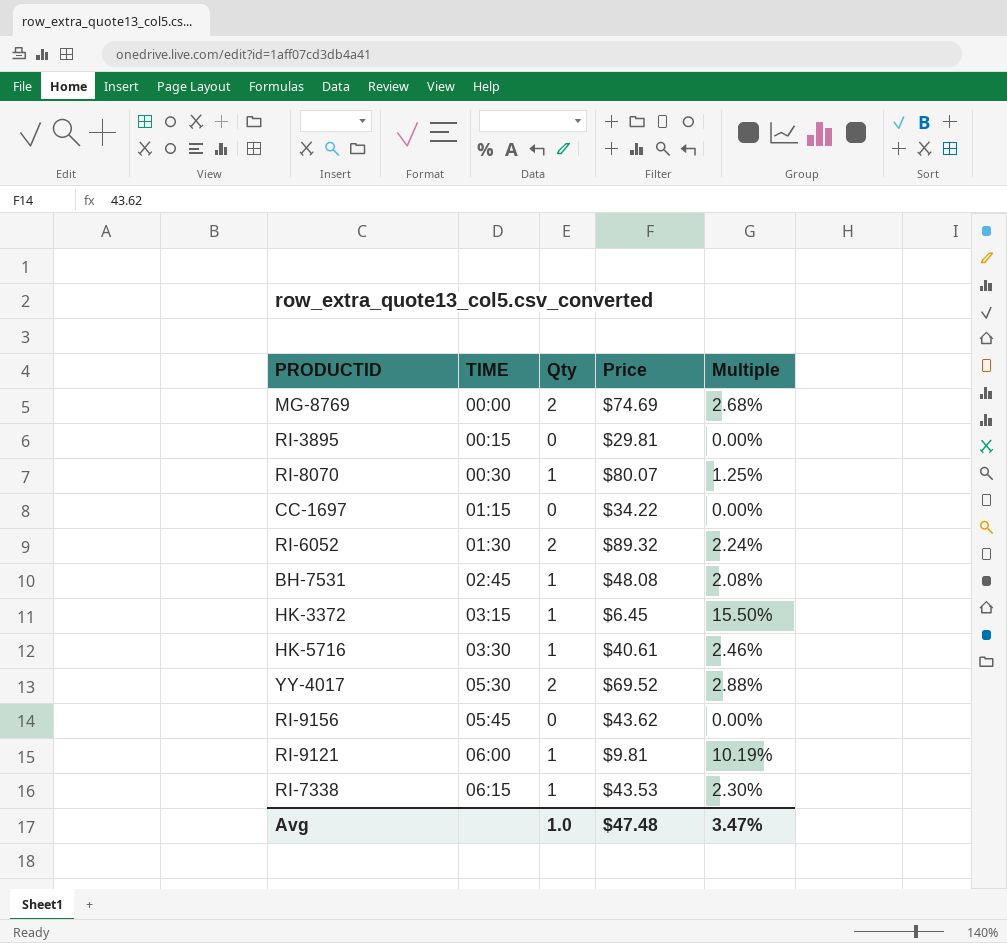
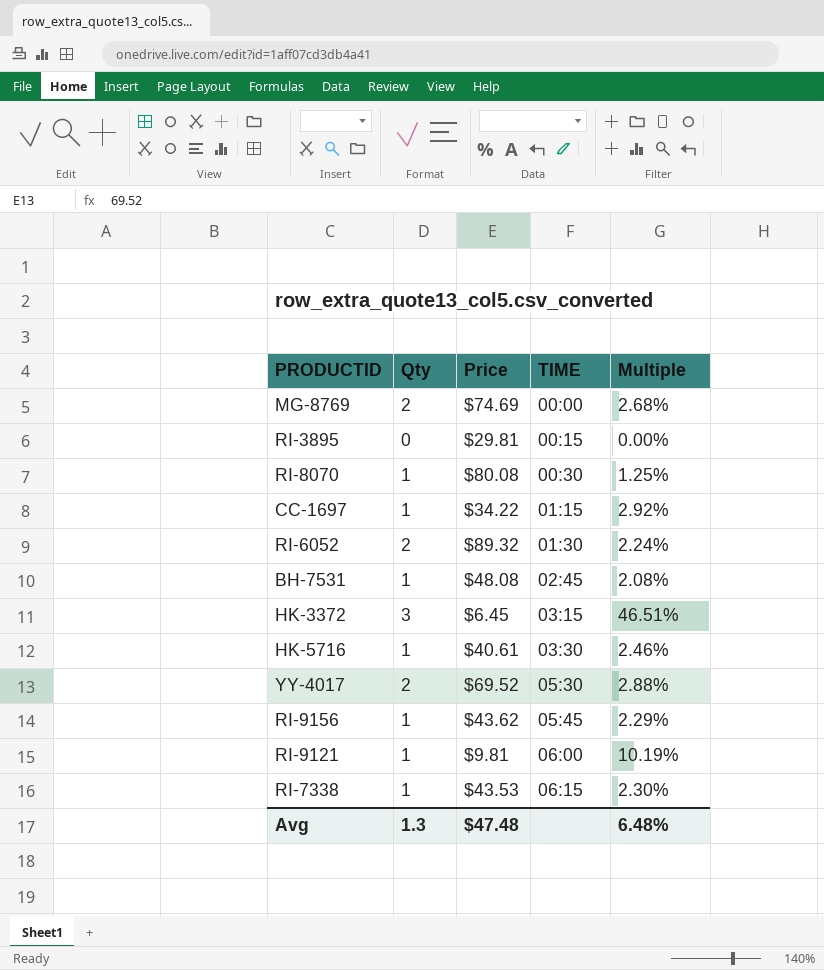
column TIME | position: 2 -> 4
RI-8070 | Price: $80.07 -> $80.08
CC-1697 | Qty: 0 -> 1
CC-1697 | Multiple: 0.00% -> 2.92%
HK-3372 | Qty: 1 -> 3
HK-3372 | Multiple: 15.50% -> 46.51%
RI-9156 | Qty: 0 -> 1
RI-9156 | Multiple: 0.00% -> 2.29%
Avg | Qty: 1.0 -> 1.3
Avg | Multiple: 3.47% -> 6.48%

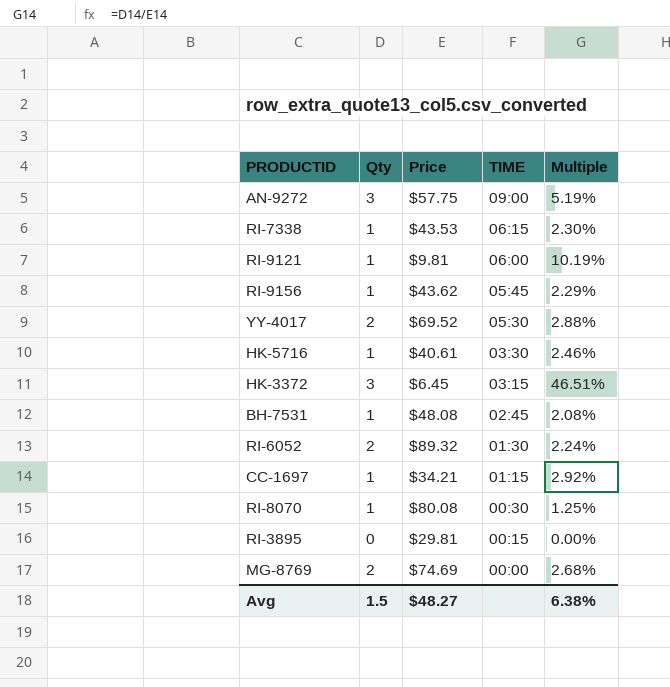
row order: TIME ascending -> TIME descending
row AN-9272: none -> 3 | $57.75 | 09:00 | 5.19%
CC-1697 | Price: $34.22 -> $34.21
Avg | Qty: 1.3 -> 1.5
Avg | Price: $47.48 -> $48.27
Avg | Multiple: 6.48% -> 6.38%

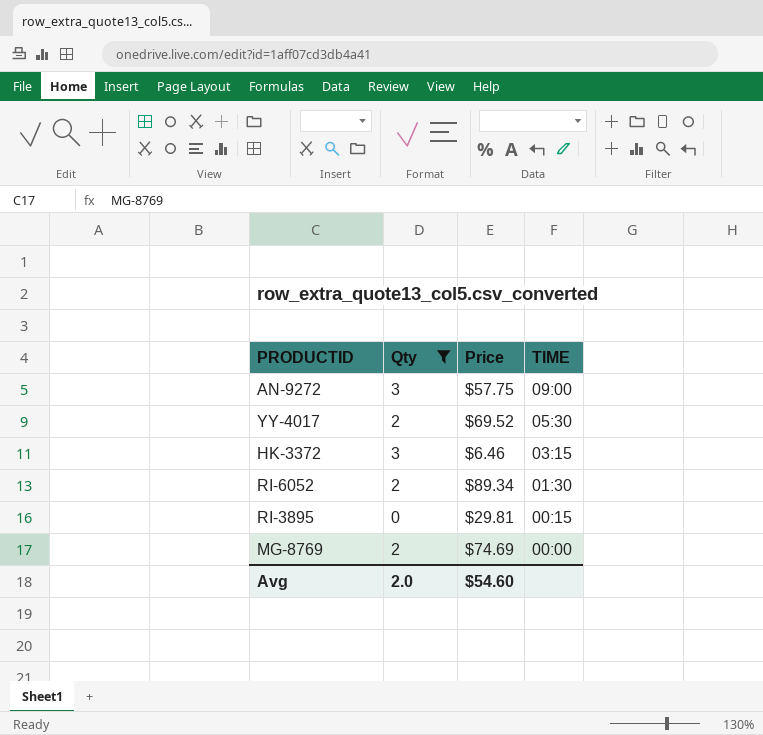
filter: none -> Qty != 1
column Multiple | formula: [Qty] / [Price] -> none
HK-3372 | Price: $6.45 -> $6.46
RI-6052 | Price: $89.32 -> $89.34
Avg | Qty: 1.5 -> 2.0
Avg | Price: $48.27 -> $54.60

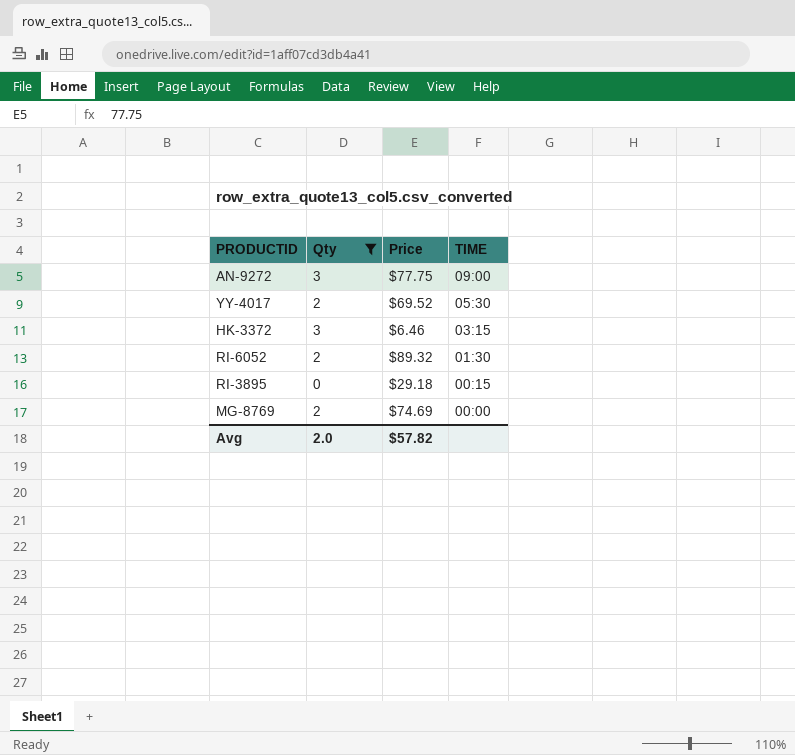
AN-9272 | Price: $57.75 -> $77.75
RI-6052 | Price: $89.34 -> $89.32
RI-3895 | Price: $29.81 -> $29.18
Avg | Price: $54.60 -> $57.82

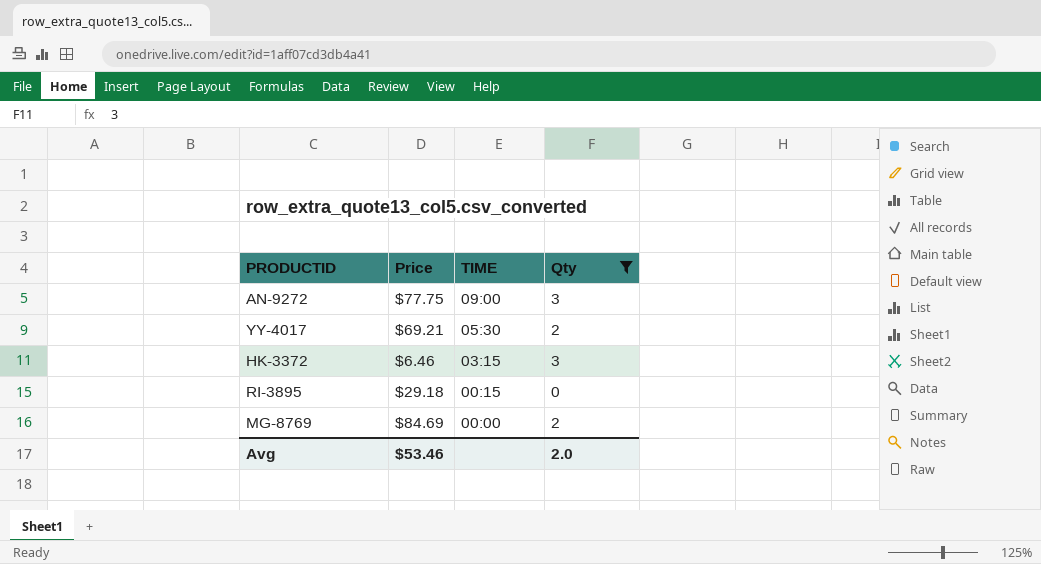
column Qty | position: 2 -> 4
row RI-6052: 2 | $89.32 | 01:30 -> none
YY-4017 | Price: $69.52 -> $69.21
MG-8769 | Price: $74.69 -> $84.69
Avg | Price: $57.82 -> $53.46

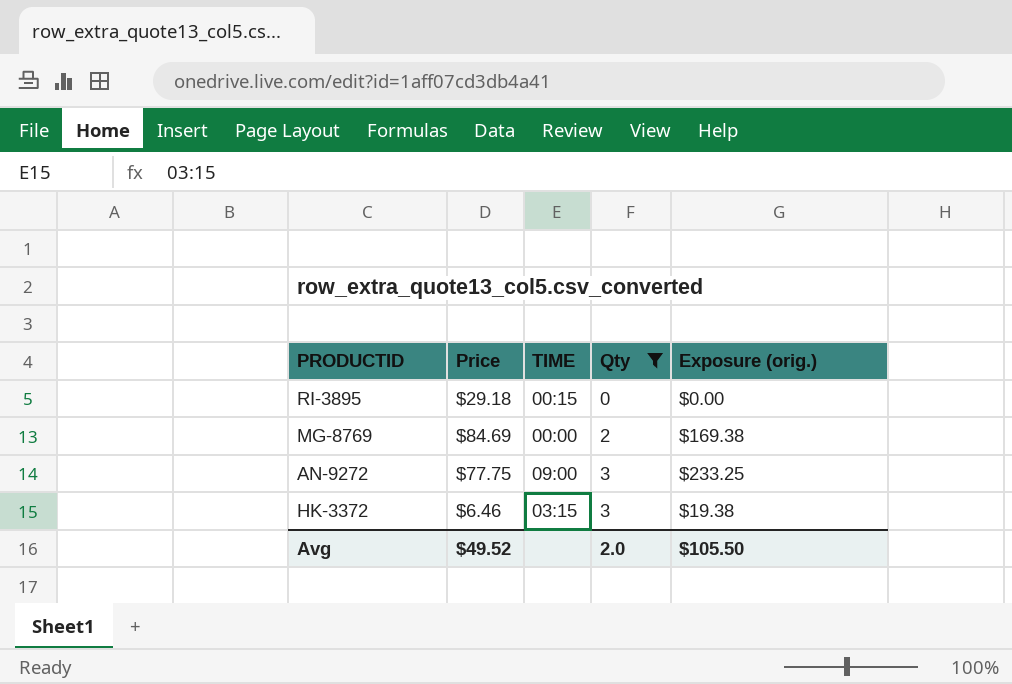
row order: TIME descending -> Qty ascending
column Exposure (orig.) | formula: none -> [Price] * [Qty]
row YY-4017: $69.21 | 05:30 | 2 -> none
Avg | Price: $53.46 -> $49.52

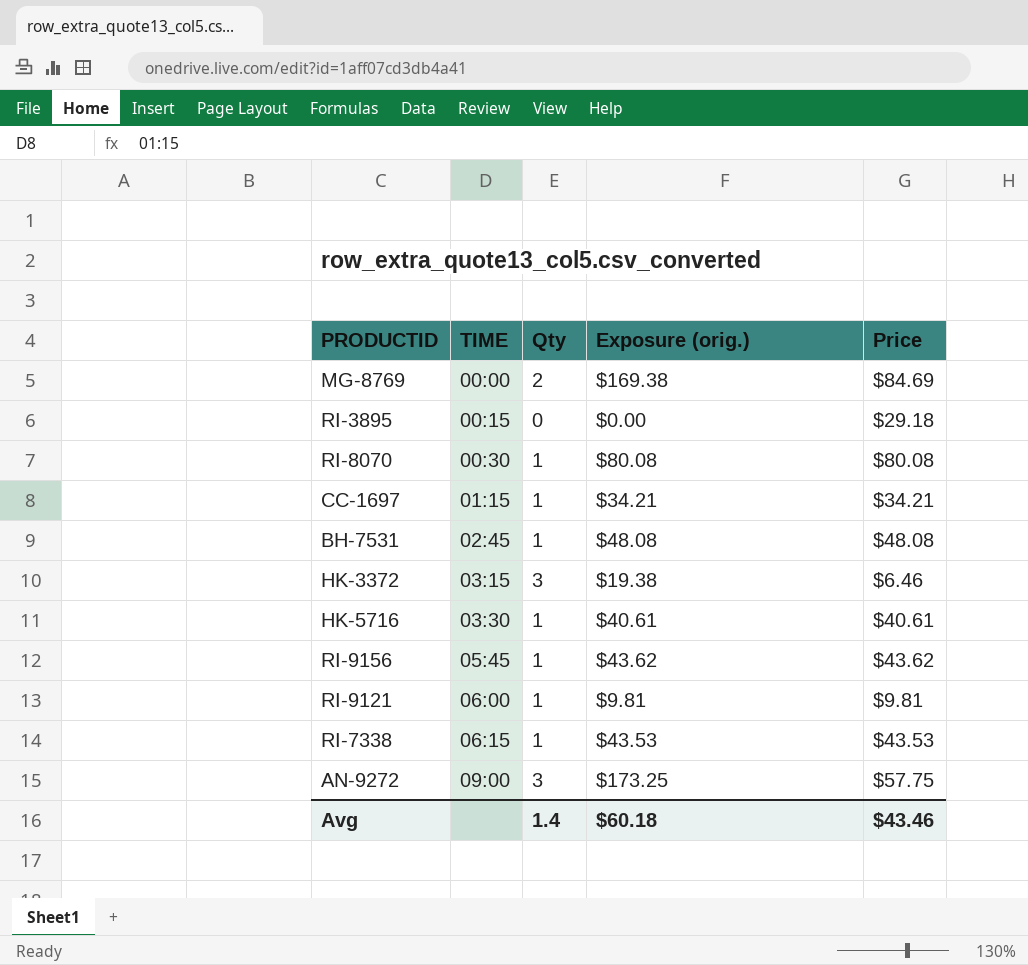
filter: Qty != 1 -> none
row order: Qty ascending -> TIME ascending
column Price | position: 2 -> 5
AN-9272 | Exposure (orig.): $233.25 -> $173.25
AN-9272 | Price: $77.75 -> $57.75
Avg | Qty: 2.0 -> 1.4
Avg | Exposure (orig.): $105.50 -> $60.18
Avg | Price: $49.52 -> $43.46

